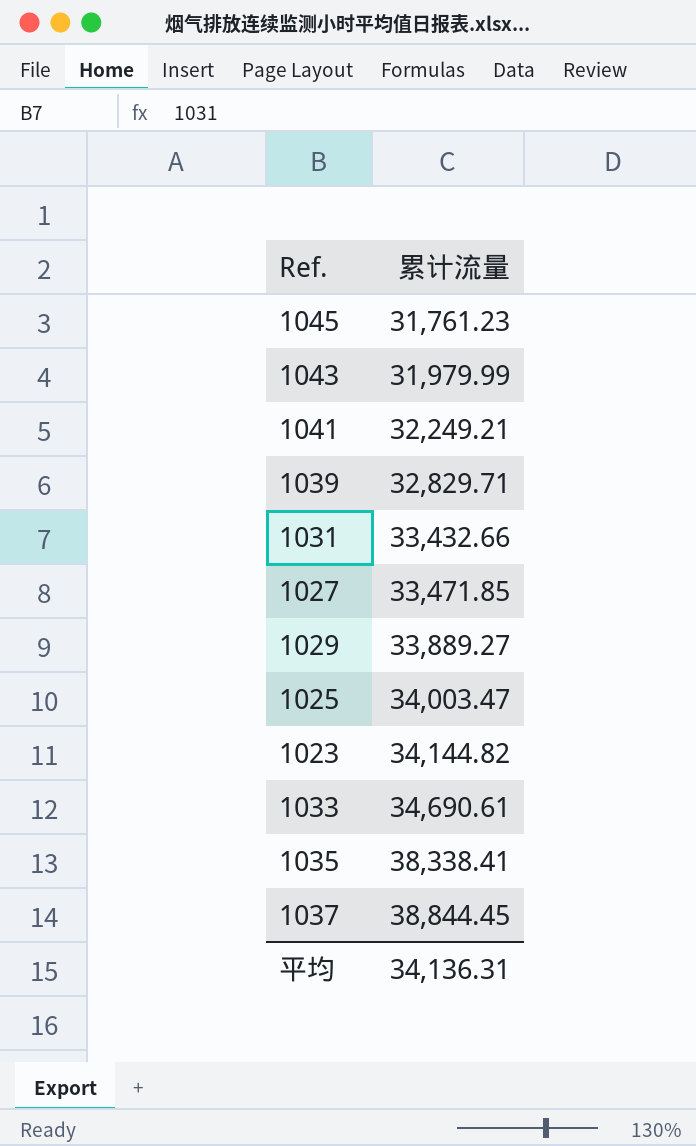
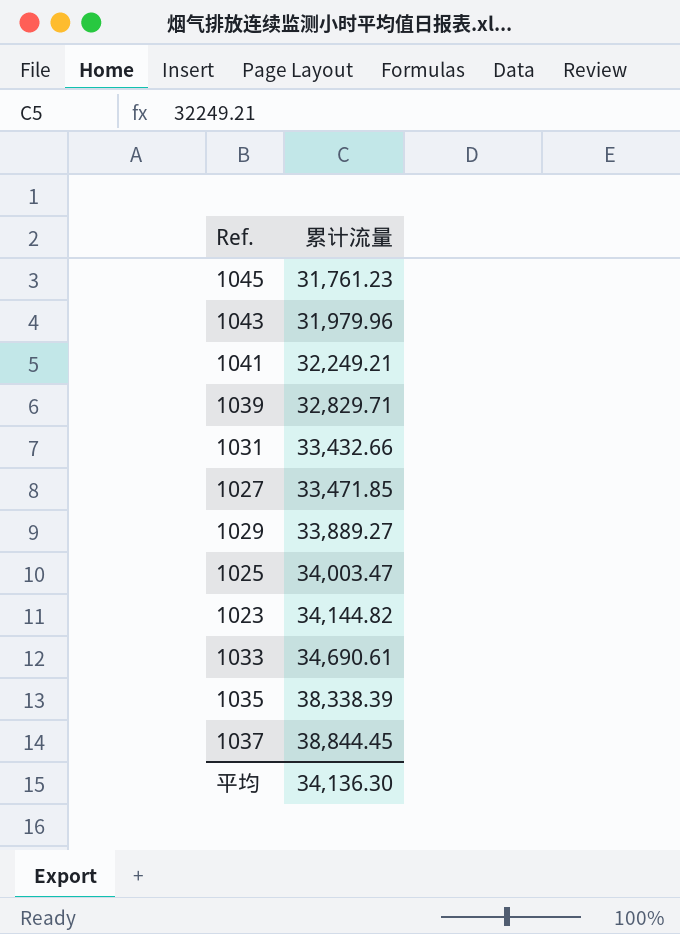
1043 | 累计流量: 31,979.99 -> 31,979.96
1035 | 累计流量: 38,338.41 -> 38,338.39
平均 | 累计流量: 34,136.31 -> 34,136.30

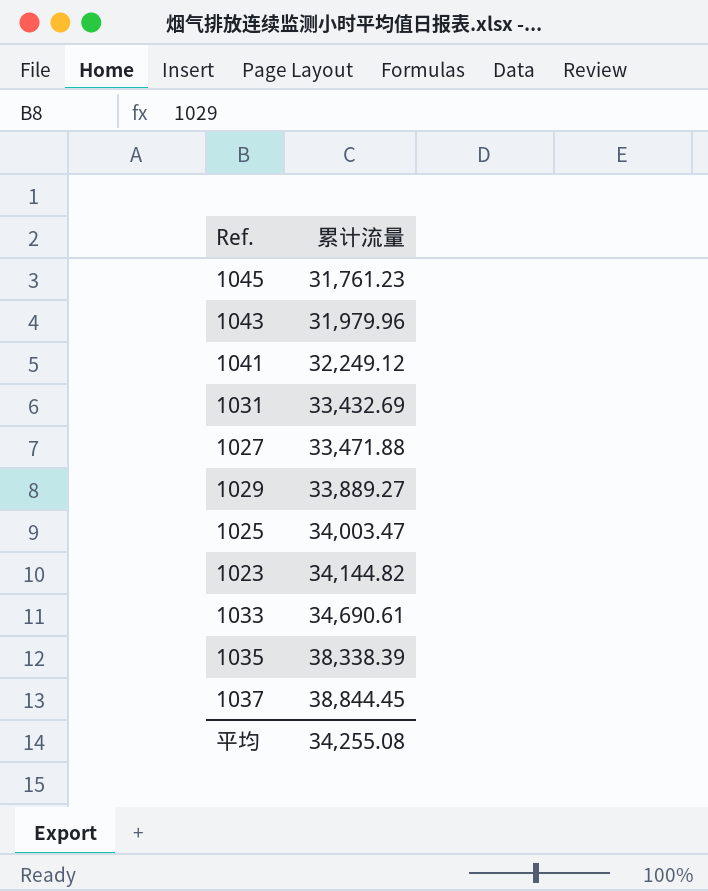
row 1039: 32,829.71 -> none
1041 | 累计流量: 32,249.21 -> 32,249.12
1031 | 累计流量: 33,432.66 -> 33,432.69
1027 | 累计流量: 33,471.85 -> 33,471.88
平均 | 累计流量: 34,136.30 -> 34,255.08

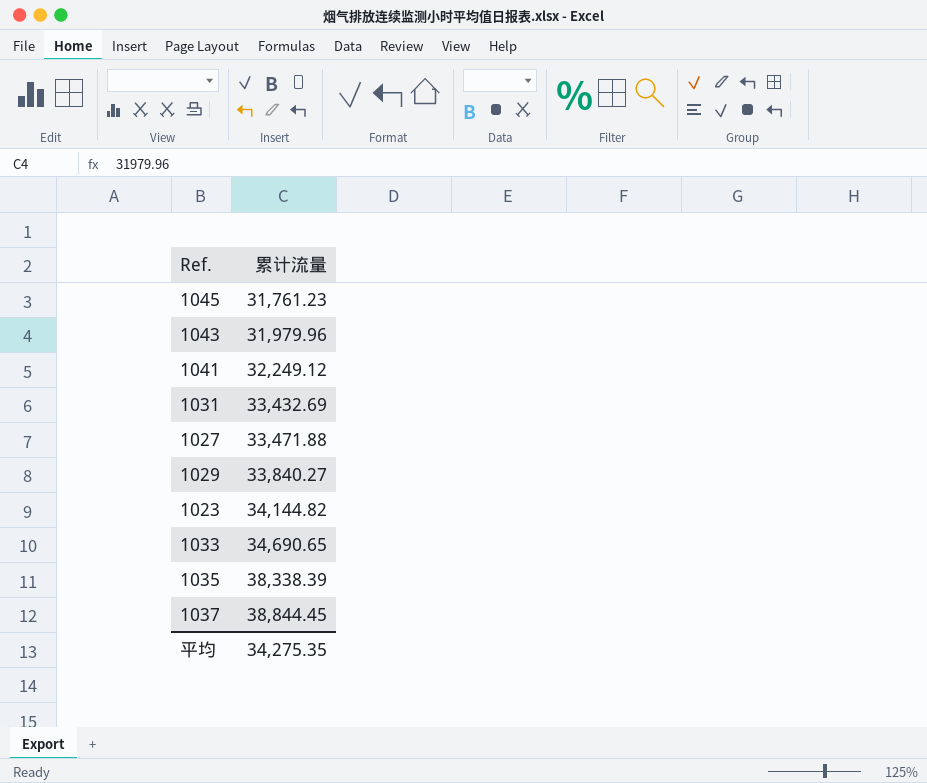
row 1025: 34,003.47 -> none
1029 | 累计流量: 33,889.27 -> 33,840.27
1033 | 累计流量: 34,690.61 -> 34,690.65
平均 | 累计流量: 34,255.08 -> 34,275.35

